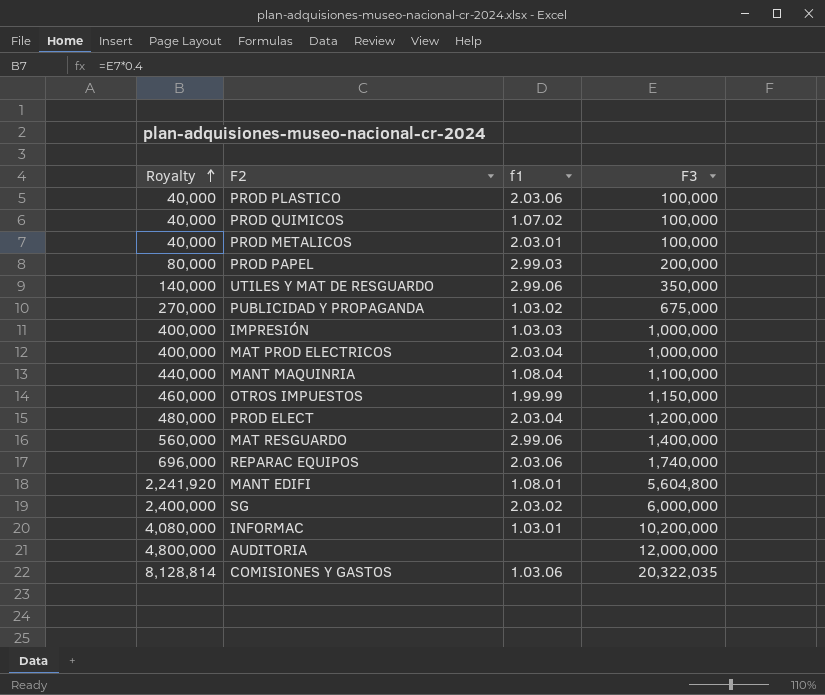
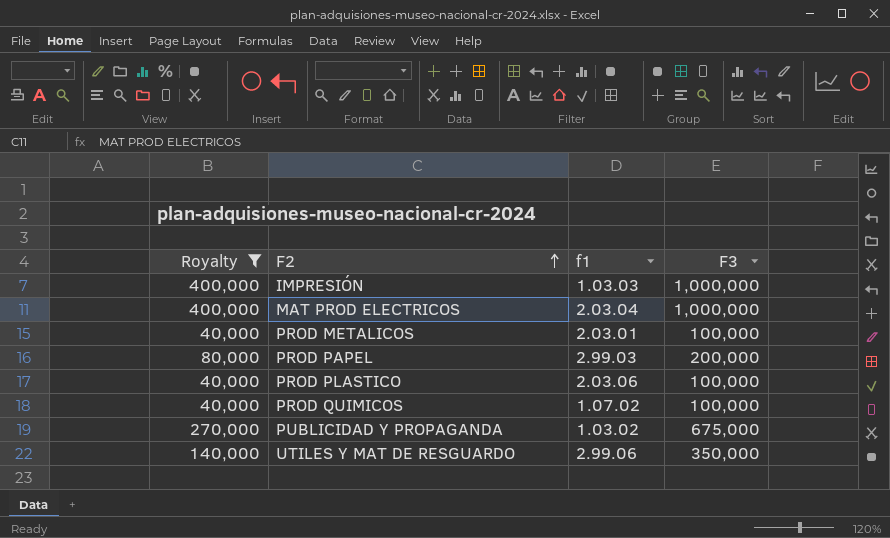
filter: none -> Royalty <= 400,000
row order: Royalty ascending -> F2 ascending

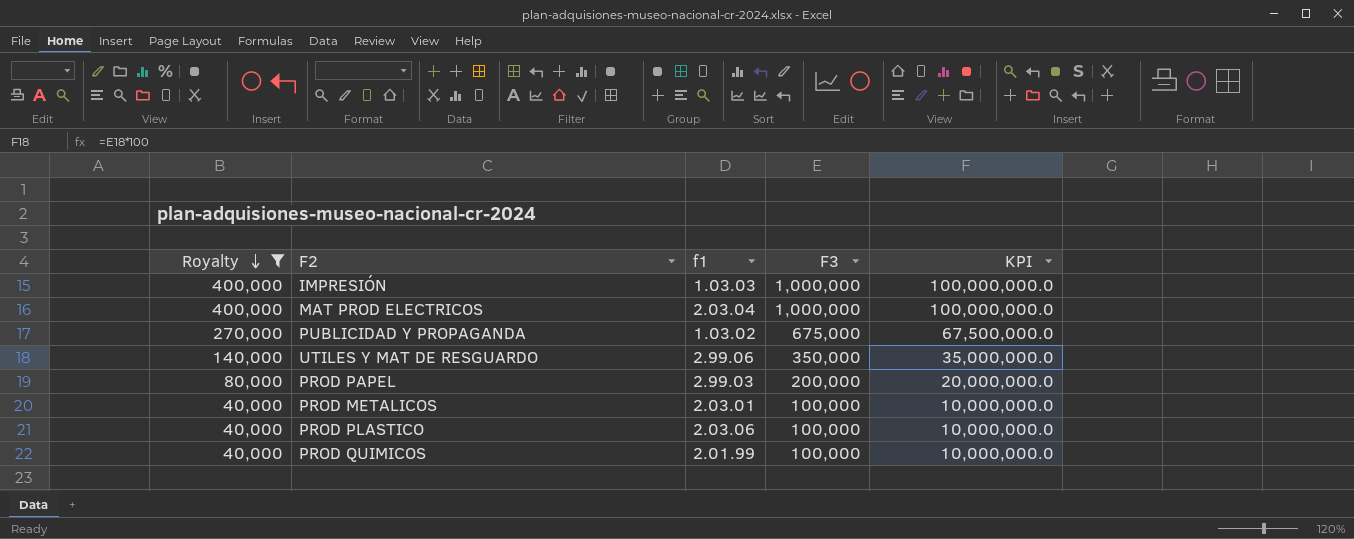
row order: F2 ascending -> Royalty descending
column KPI | formula: none -> [F3] * 100
PROD QUIMICOS | f1: 1.07.02 -> 2.01.99

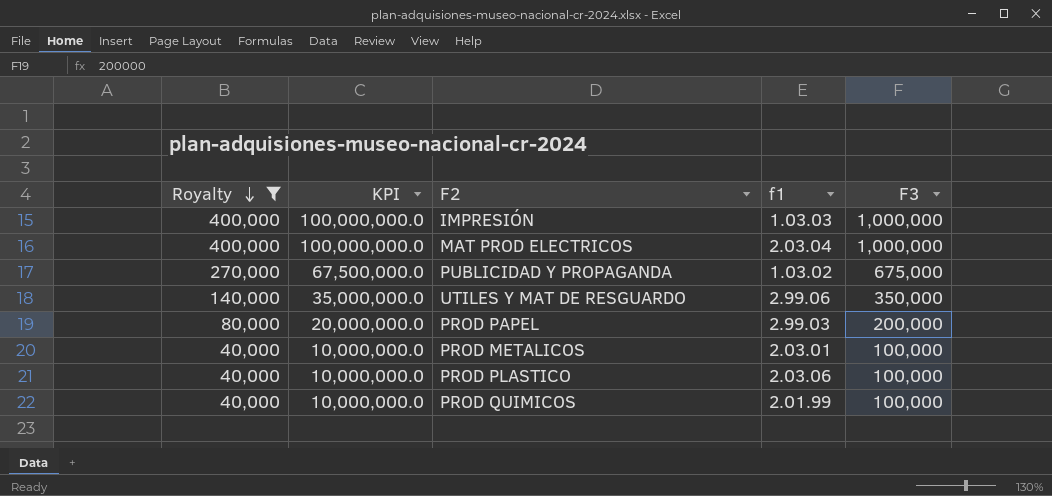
column KPI | position: 5 -> 2

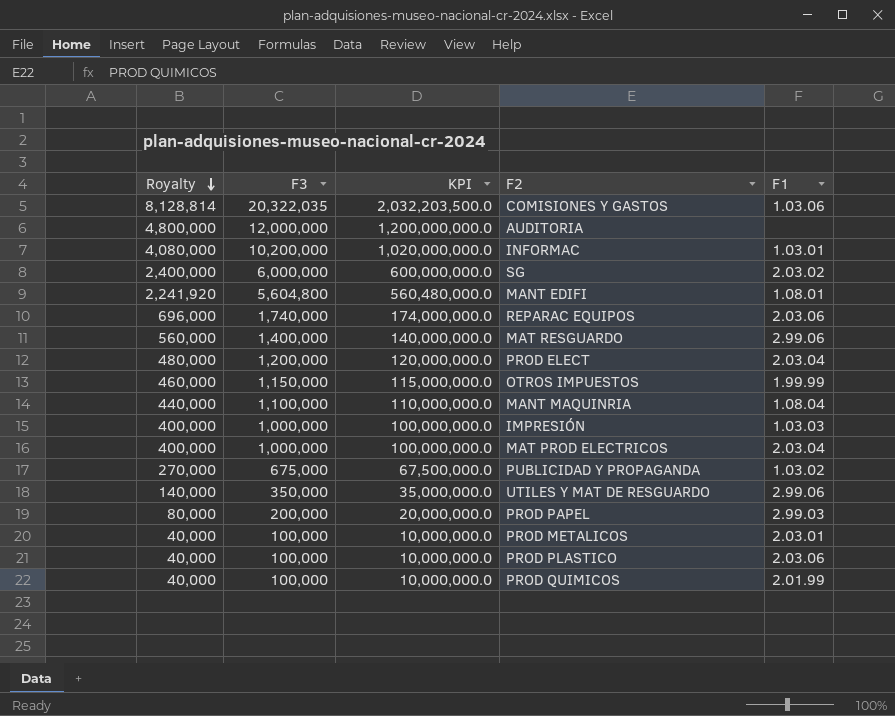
filter: Royalty <= 400,000 -> none
column F3 | position: 5 -> 2
column name: f1 -> F1

